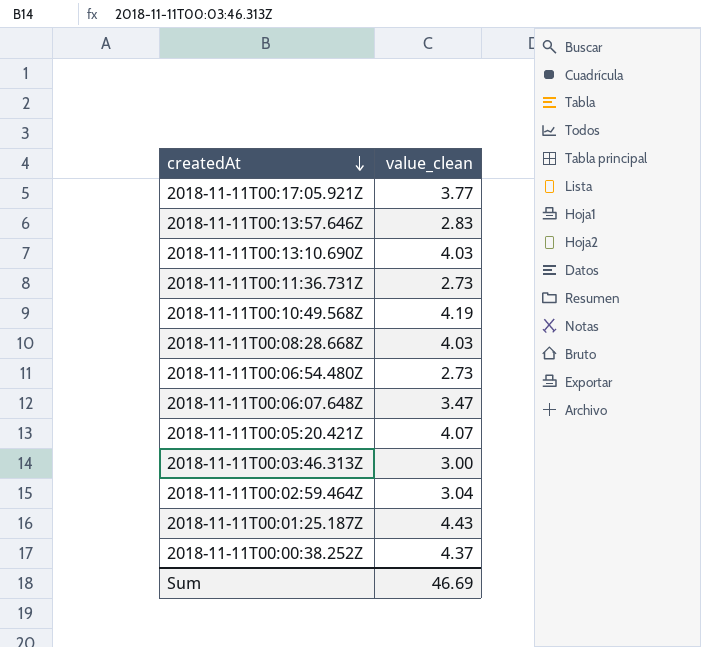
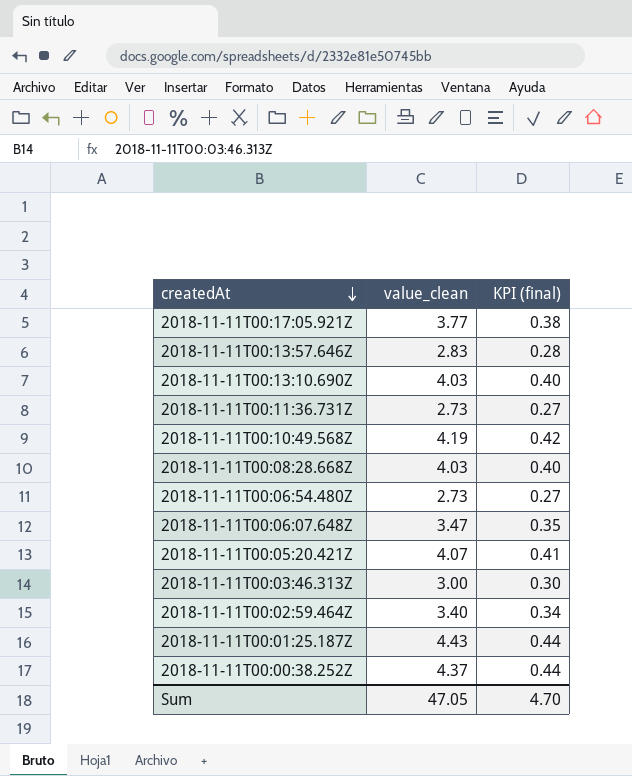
column KPI (final) | formula: none -> [value_clean] * 0.1
2018-11-11T00:02:59.464Z | value_clean: 3.04 -> 3.40
Sum | value_clean: 46.69 -> 47.05

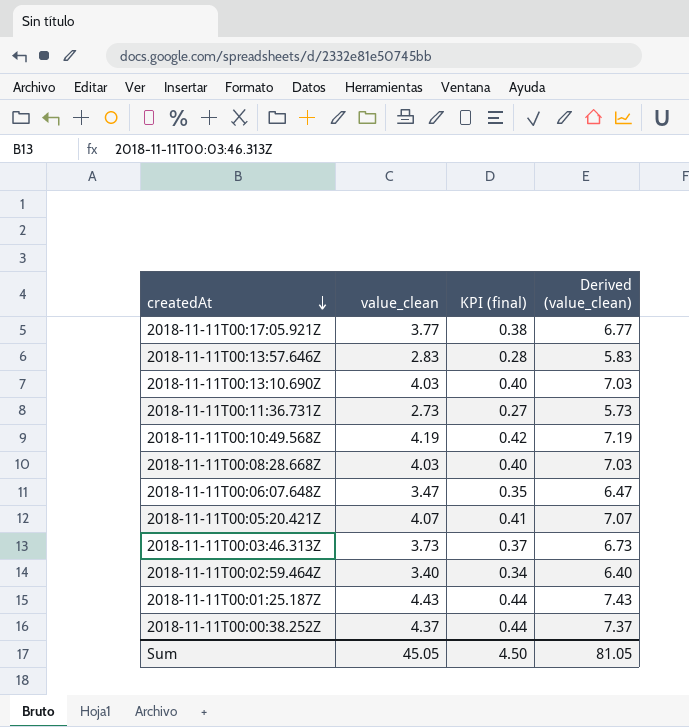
column Derived (value_clean) | formula: none -> [value_clean] + 3
row 2018-11-11T00:06:54.480Z: 2.73 | 0.27 -> none
2018-11-11T00:03:46.313Z | value_clean: 3.00 -> 3.73
2018-11-11T00:03:46.313Z | KPI (final): 0.30 -> 0.37
Sum | value_clean: 47.05 -> 45.05
Sum | KPI (final): 4.70 -> 4.50

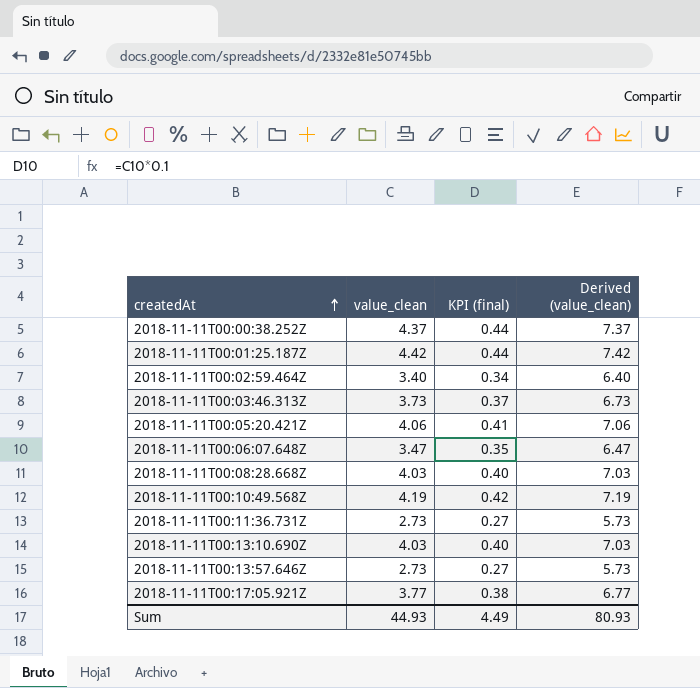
row order: createdAt descending -> createdAt ascending
2018-11-11T00:01:25.187Z | value_clean: 4.43 -> 4.42
2018-11-11T00:01:25.187Z | Derived (value_clean): 7.43 -> 7.42
2018-11-11T00:05:20.421Z | value_clean: 4.07 -> 4.06
2018-11-11T00:05:20.421Z | Derived (value_clean): 7.07 -> 7.06
2018-11-11T00:13:57.646Z | value_clean: 2.83 -> 2.73
2018-11-11T00:13:57.646Z | KPI (final): 0.28 -> 0.27
2018-11-11T00:13:57.646Z | Derived (value_clean): 5.83 -> 5.73
Sum | value_clean: 45.05 -> 44.93
Sum | KPI (final): 4.50 -> 4.49
Sum | Derived (value_clean): 81.05 -> 80.93

